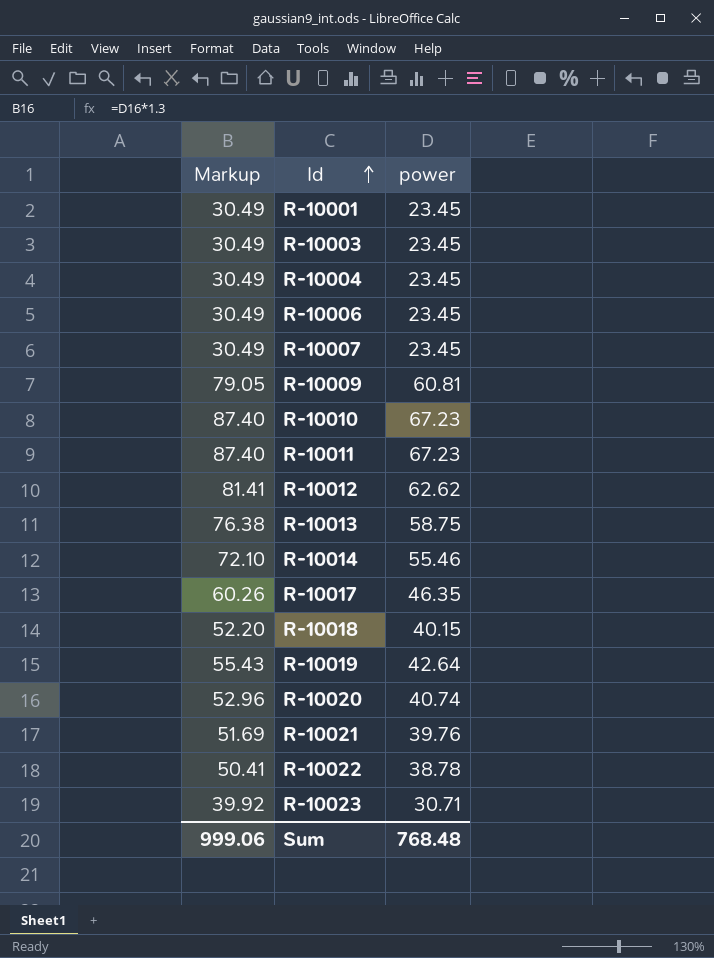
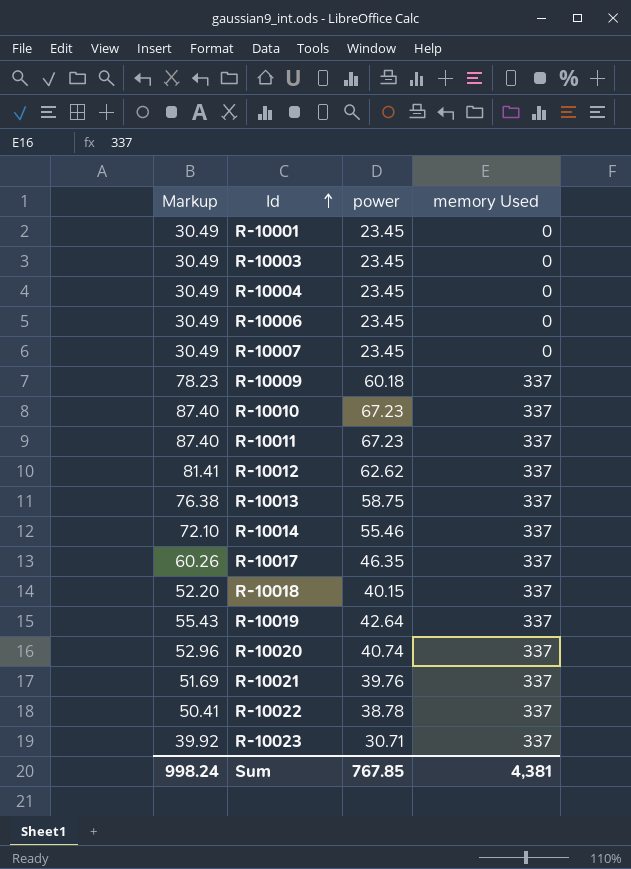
column memory Used | position: none -> 4
R-10009 | Markup: 79.05 -> 78.23
R-10009 | power: 60.81 -> 60.18
Sum | Markup: 999.06 -> 998.24
Sum | power: 768.48 -> 767.85

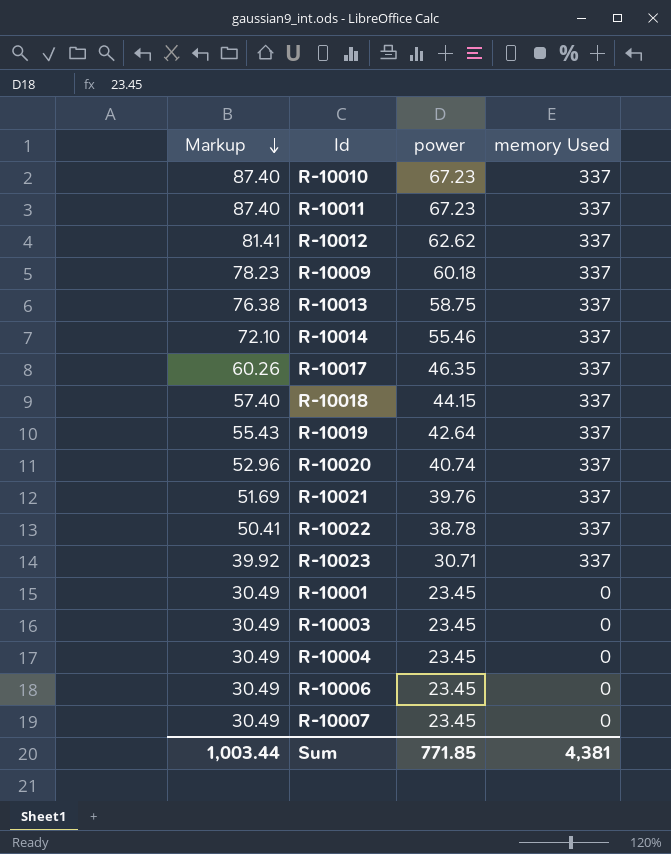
row order: Id ascending -> Markup descending
R-10018 | Markup: 52.20 -> 57.40
R-10018 | power: 40.15 -> 44.15
Sum | Markup: 998.24 -> 1,003.44
Sum | power: 767.85 -> 771.85

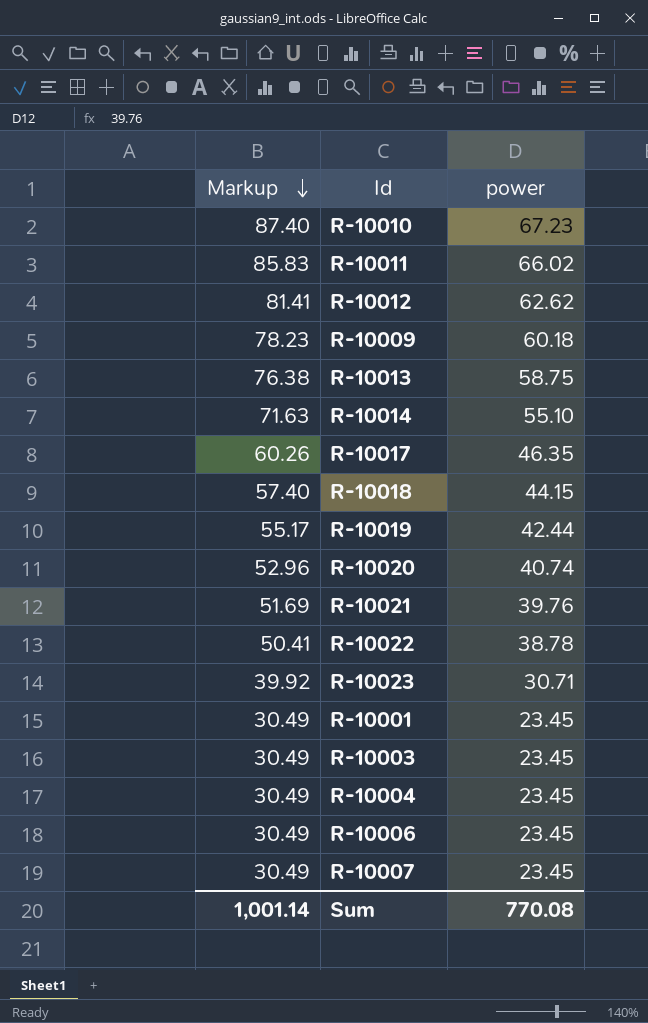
column memory Used | position: 4 -> none
R-10011 | Markup: 87.40 -> 85.83
R-10011 | power: 67.23 -> 66.02
R-10014 | Markup: 72.10 -> 71.63
R-10014 | power: 55.46 -> 55.10
R-10019 | Markup: 55.43 -> 55.17
R-10019 | power: 42.64 -> 42.44
Sum | Markup: 1,003.44 -> 1,001.14
Sum | power: 771.85 -> 770.08

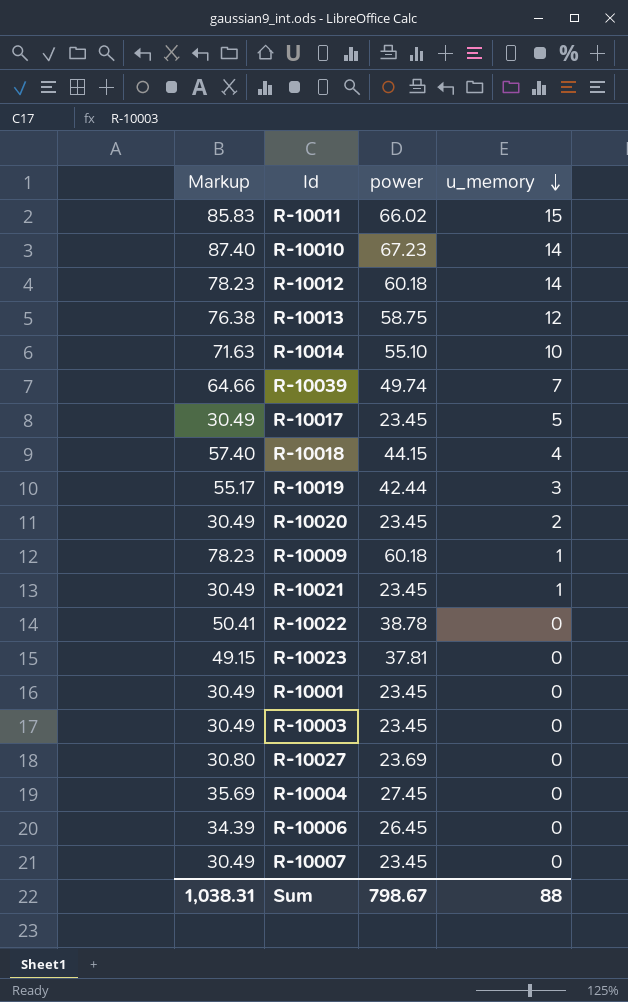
row order: Markup descending -> u_memory descending
column u_memory | position: none -> 4
R-10012 | Markup: 81.41 -> 78.23
R-10012 | power: 62.62 -> 60.18
row R-10039: none -> 64.66 | 49.74 | 7
R-10017 | Markup: 60.26 -> 30.49
R-10017 | power: 46.35 -> 23.45
R-10020 | Markup: 52.96 -> 30.49
R-10020 | power: 40.74 -> 23.45
R-10021 | Markup: 51.69 -> 30.49
R-10021 | power: 39.76 -> 23.45
R-10023 | Markup: 39.92 -> 49.15
R-10023 | power: 30.71 -> 37.81
row R-10027: none -> 30.80 | 23.69 | 0
R-10004 | Markup: 30.49 -> 35.69
R-10004 | power: 23.45 -> 27.45
R-10006 | Markup: 30.49 -> 34.39
R-10006 | power: 23.45 -> 26.45
Sum | Markup: 1,001.14 -> 1,038.31
Sum | power: 770.08 -> 798.67

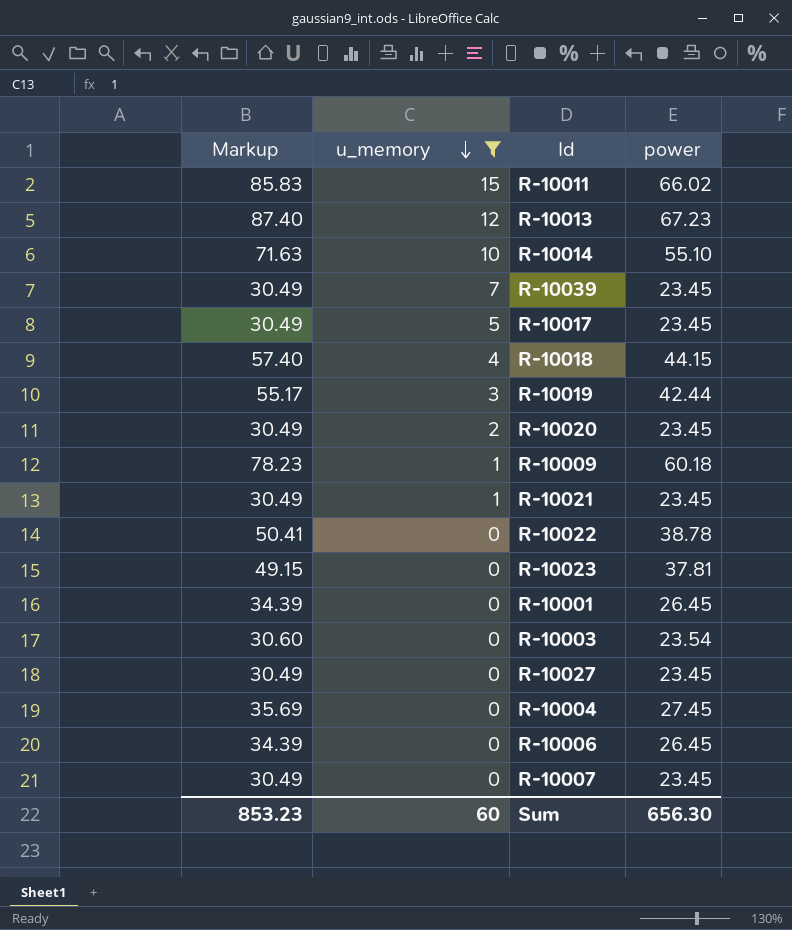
filter: none -> u_memory != 14
column u_memory | position: 4 -> 2
R-10013 | Markup: 76.38 -> 87.40
R-10013 | power: 58.75 -> 67.23
R-10039 | Markup: 64.66 -> 30.49
R-10039 | power: 49.74 -> 23.45
R-10001 | Markup: 30.49 -> 34.39
R-10001 | power: 23.45 -> 26.45
R-10003 | Markup: 30.49 -> 30.60
R-10003 | power: 23.45 -> 23.54
R-10027 | Markup: 30.80 -> 30.49
R-10027 | power: 23.69 -> 23.45
Sum | Markup: 1,038.31 -> 853.23
Sum | u_memory: 88 -> 60
Sum | power: 798.67 -> 656.30

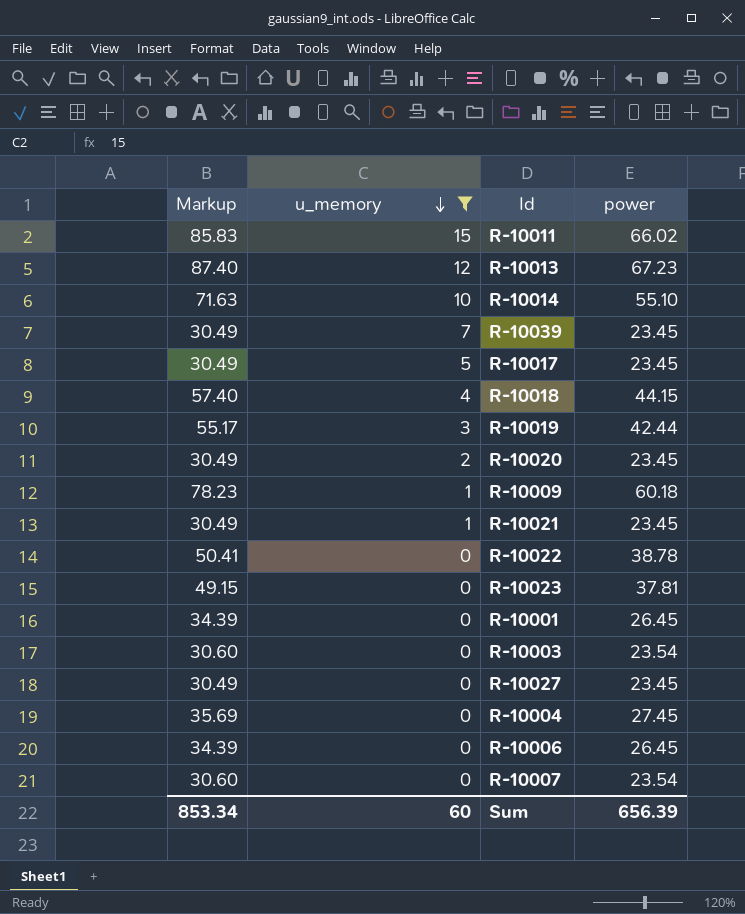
R-10007 | Markup: 30.49 -> 30.60
R-10007 | power: 23.45 -> 23.54
Sum | Markup: 853.23 -> 853.34
Sum | power: 656.30 -> 656.39

